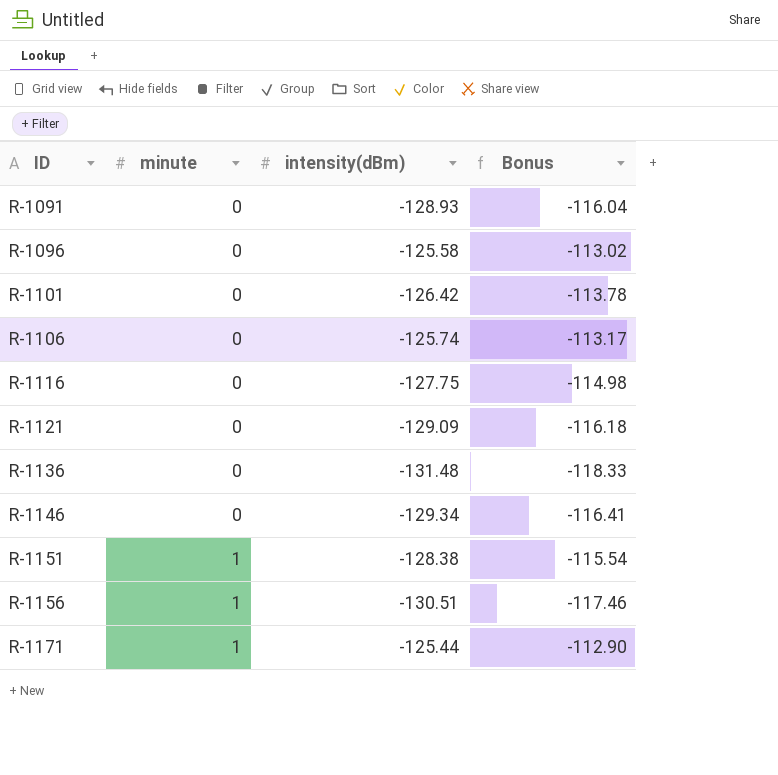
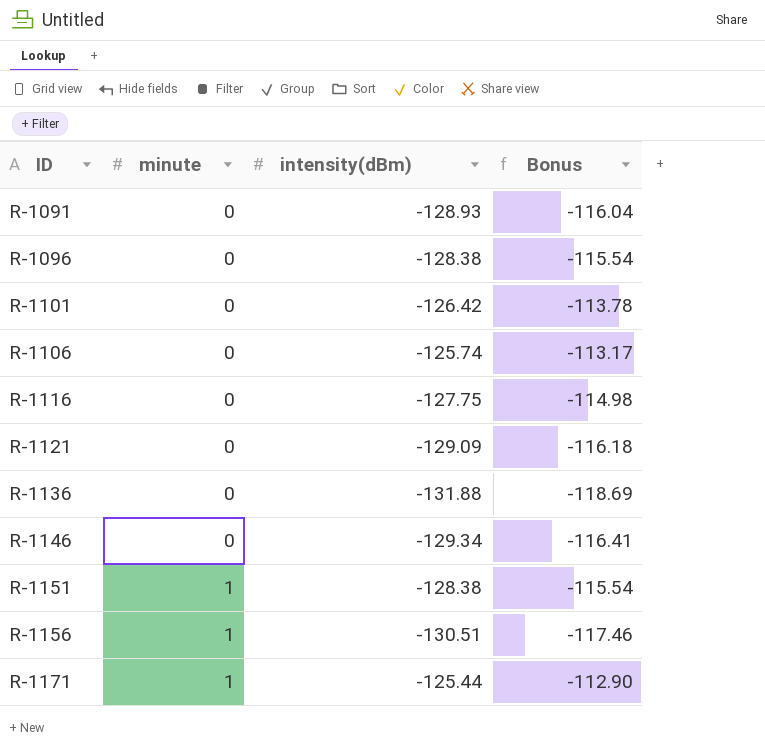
R-1096 | intensity(dBm): -125.58 -> -128.38
R-1096 | Bonus: -113.02 -> -115.54
R-1136 | intensity(dBm): -131.48 -> -131.88
R-1136 | Bonus: -118.33 -> -118.69

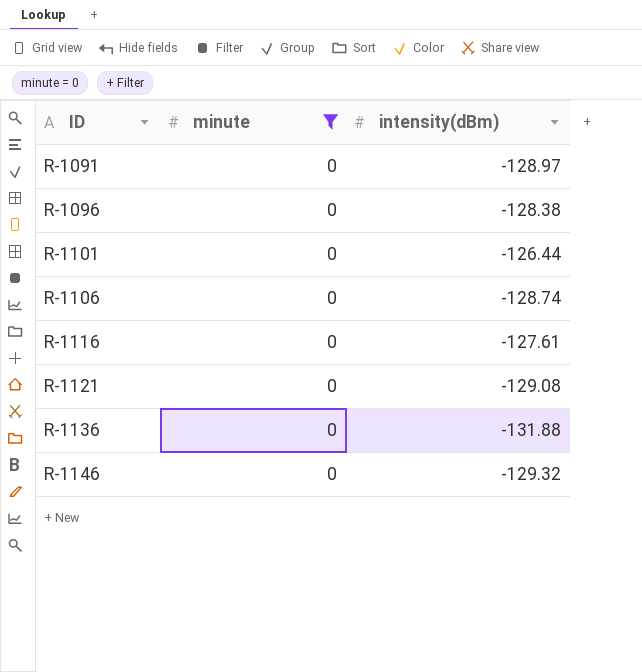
filter: none -> minute = 0
column Bonus | formula: [intensity(dBm)] * 0.9 -> none
R-1091 | intensity(dBm): -128.93 -> -128.97
R-1101 | intensity(dBm): -126.42 -> -126.44
R-1106 | intensity(dBm): -125.74 -> -128.74
R-1116 | intensity(dBm): -127.75 -> -127.61
R-1121 | intensity(dBm): -129.09 -> -129.08
R-1146 | intensity(dBm): -129.34 -> -129.32

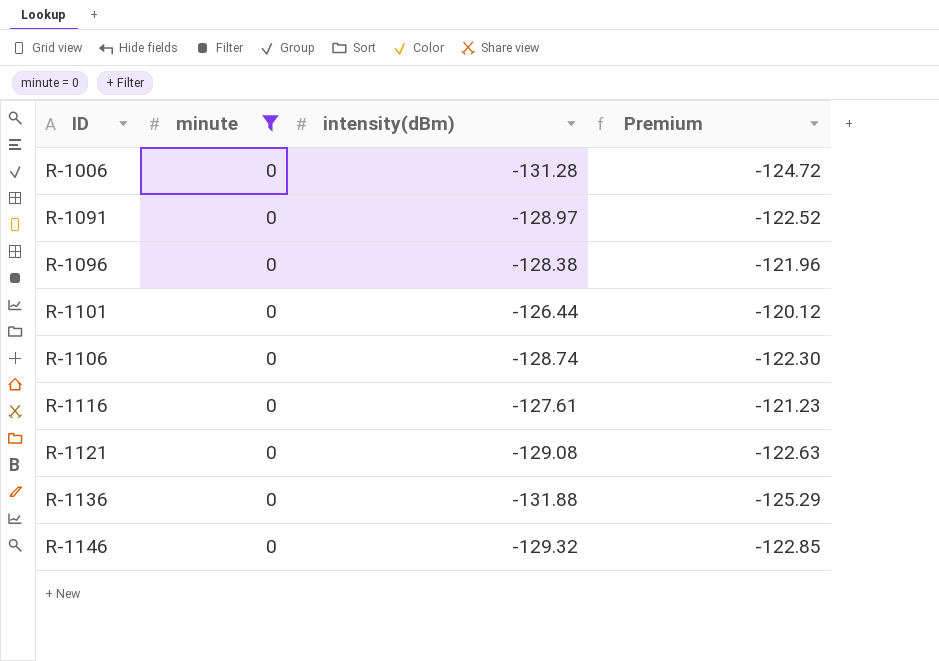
column Premium | formula: none -> [intensity(dBm)] * 0.95
row R-1006: none -> 0 | -131.28 | -124.72

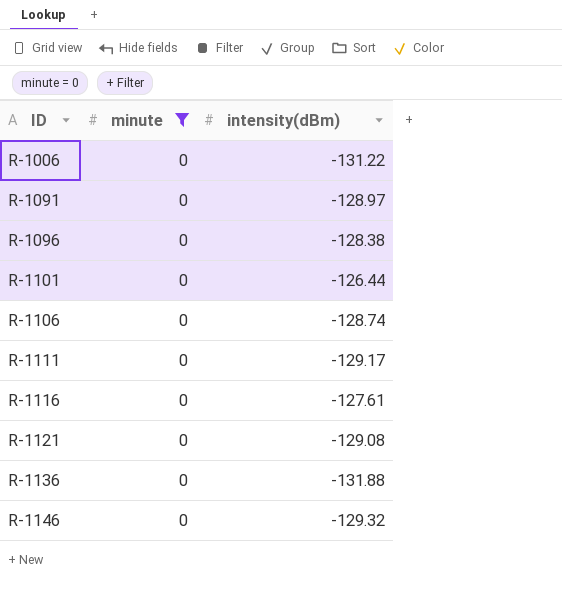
column Premium | formula: [intensity(dBm)] * 0.95 -> none
R-1006 | intensity(dBm): -131.28 -> -131.22
row R-1111: none -> 0 | -129.17

